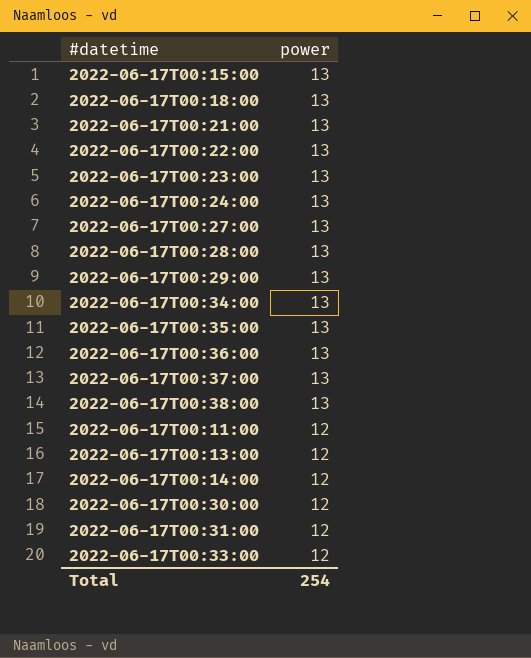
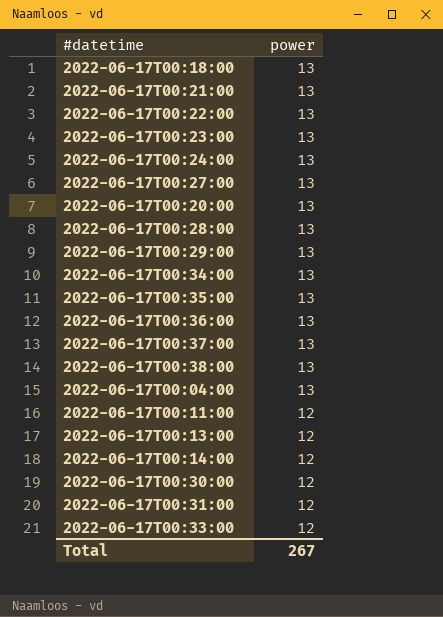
row 2022-06-17T00:15:00: 13 -> none
row 2022-06-17T00:20:00: none -> 13
row 2022-06-17T00:04:00: none -> 13
Total | power: 254 -> 267

